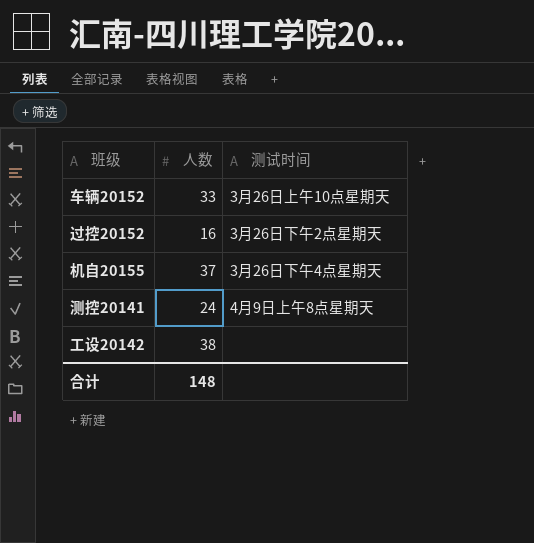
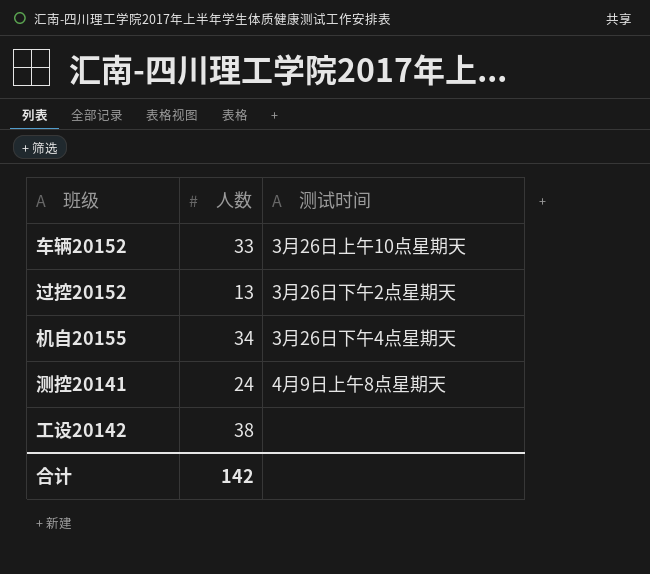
过控20152 | 人数: 16 -> 13
机自20155 | 人数: 37 -> 34
合计 | 人数: 148 -> 142

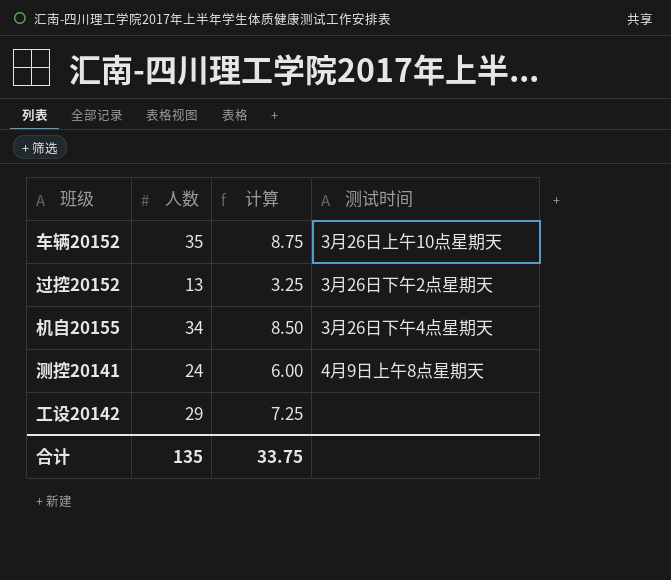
column 计算 | formula: none -> [人数] * 0.25
车辆20152 | 人数: 33 -> 35
工设20142 | 人数: 38 -> 29
合计 | 人数: 142 -> 135

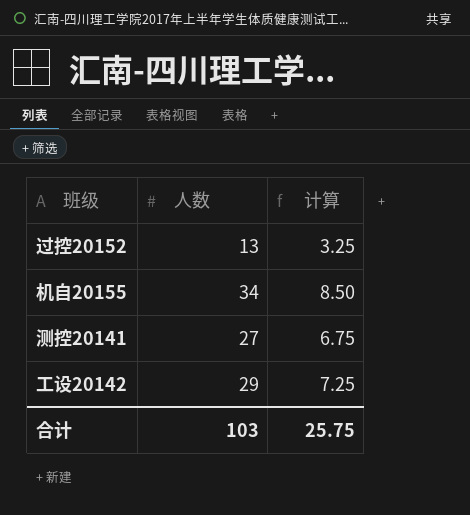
column 测试时间 | position: 4 -> none
row 车辆20152: 35 | 8.75 | 3月26日上午10点星期天 -> none
测控20141 | 人数: 24 -> 27
测控20141 | 计算: 6.00 -> 6.75
合计 | 人数: 135 -> 103
合计 | 计算: 33.75 -> 25.75

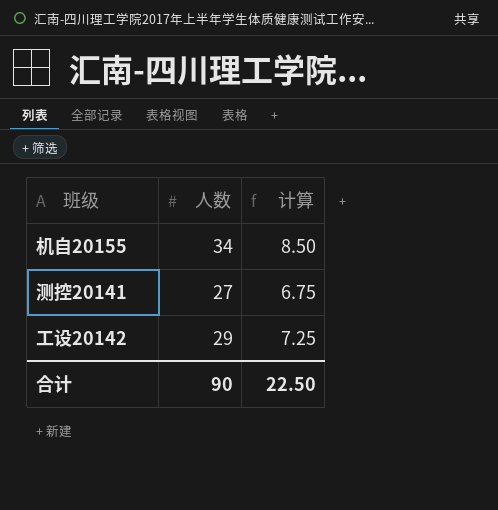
row 过控20152: 13 | 3.25 -> none
合计 | 人数: 103 -> 90
合计 | 计算: 25.75 -> 22.50

